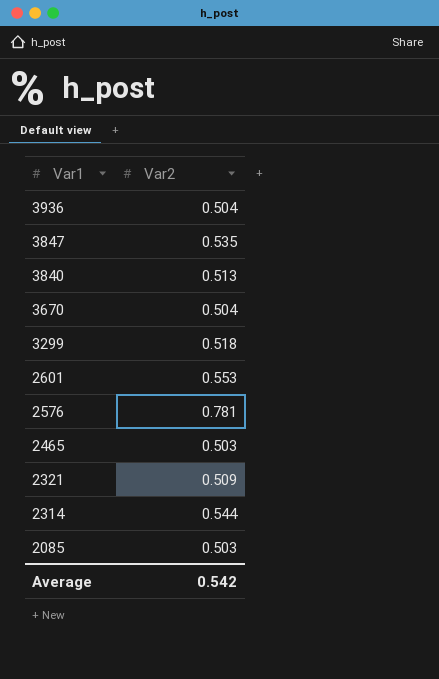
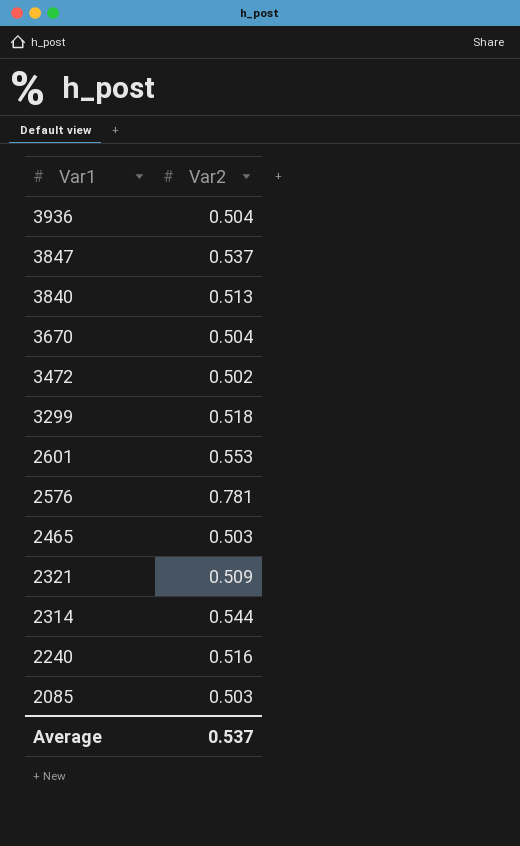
3847 | Var2: 0.535 -> 0.537
row 3472: none -> 0.502
row 2240: none -> 0.516
Average | Var2: 0.542 -> 0.537

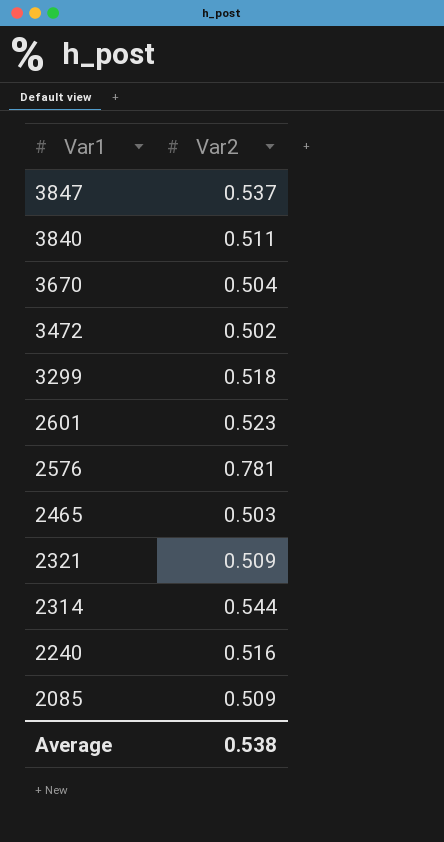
row 3936: 0.504 -> none
3840 | Var2: 0.513 -> 0.511
2601 | Var2: 0.553 -> 0.523
2085 | Var2: 0.503 -> 0.509
Average | Var2: 0.537 -> 0.538

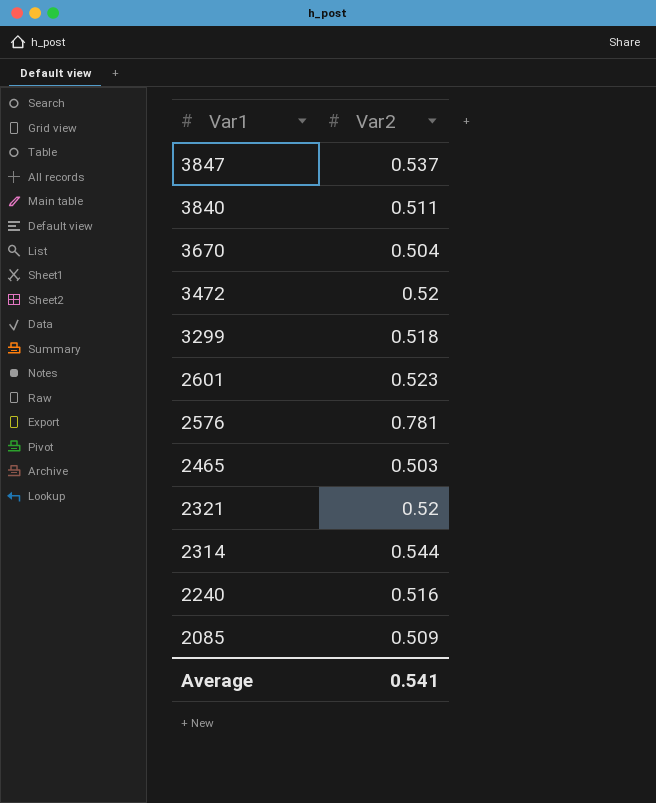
3472 | Var2: 0.502 -> 0.52
2321 | Var2: 0.509 -> 0.52
Average | Var2: 0.538 -> 0.541

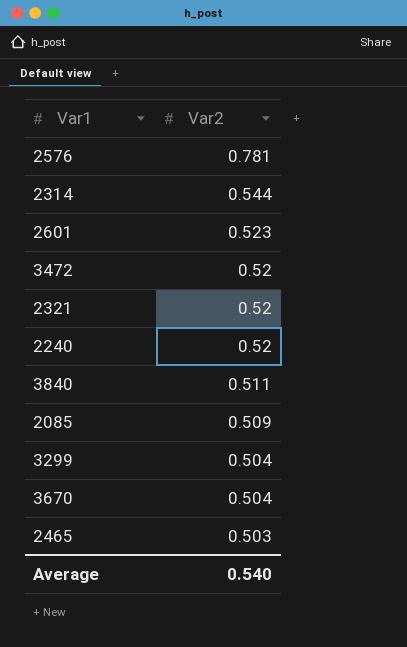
row order: Var1 descending -> Var2 descending
row 3847: 0.537 -> none
2240 | Var2: 0.516 -> 0.52
3299 | Var2: 0.518 -> 0.504
Average | Var2: 0.541 -> 0.540

